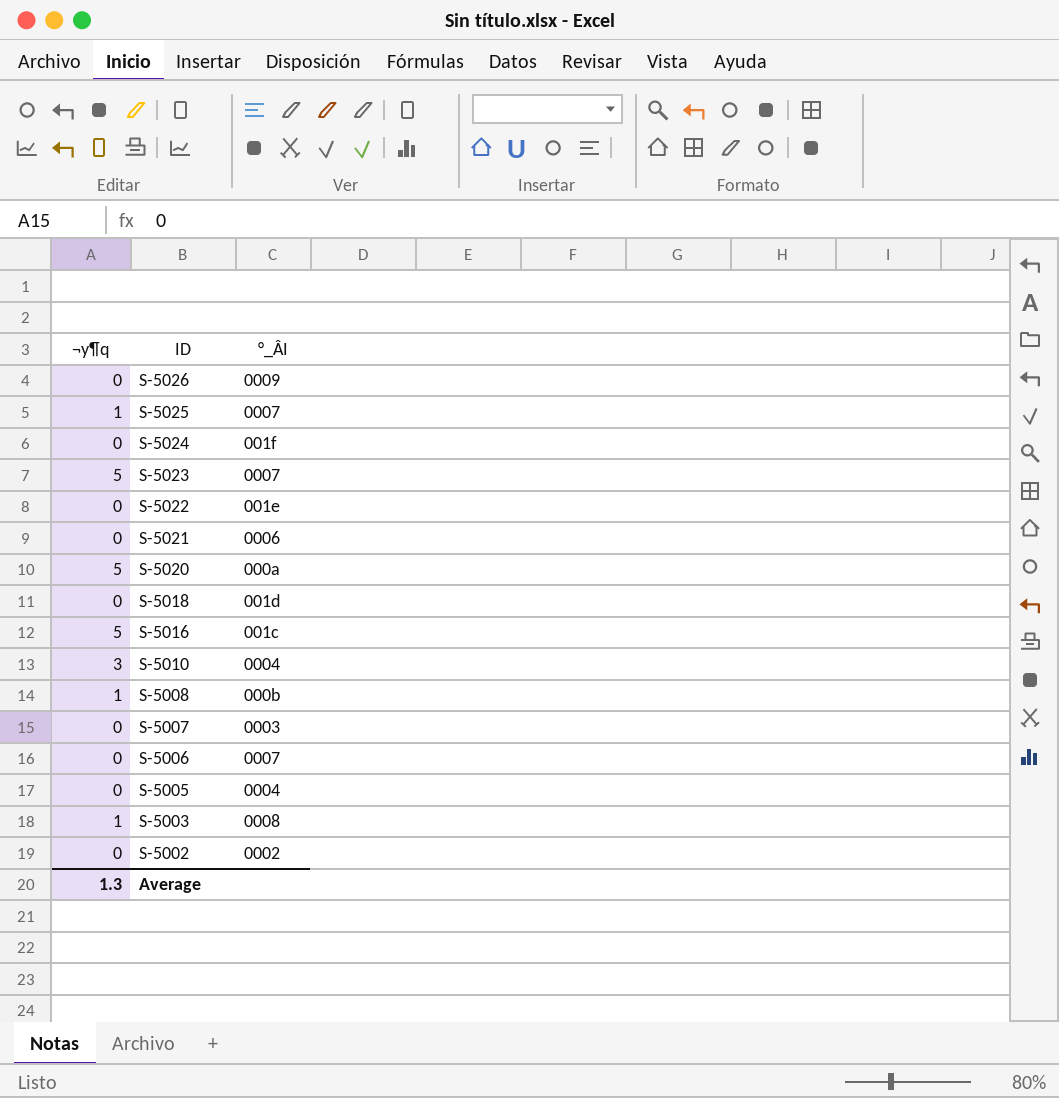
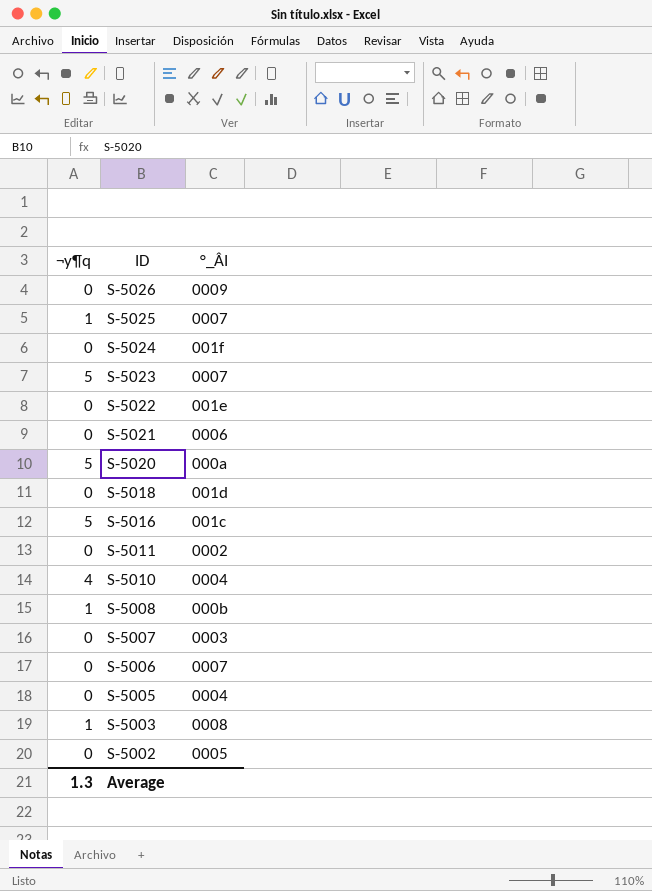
row S-5011: none -> 0 | 0002
S-5010 | ¬y¶q: 3 -> 4
S-5002 | °_ÂI: 0002 -> 0005

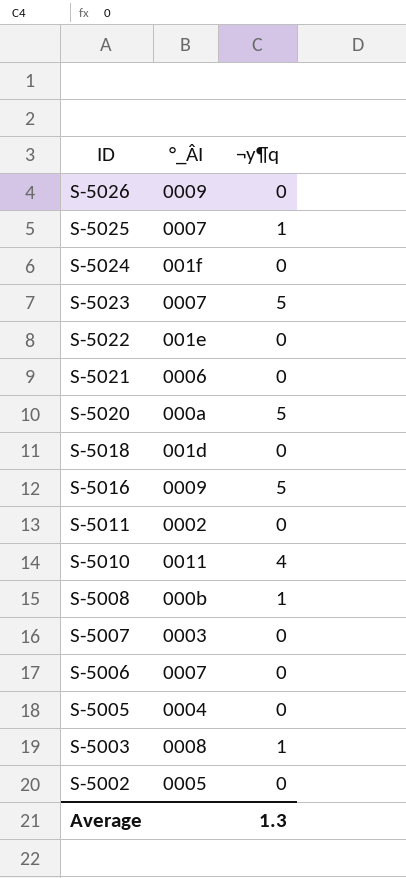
column ¬y¶q | position: 1 -> 3
S-5016 | °_ÂI: 001c -> 0009
S-5010 | °_ÂI: 0004 -> 0011

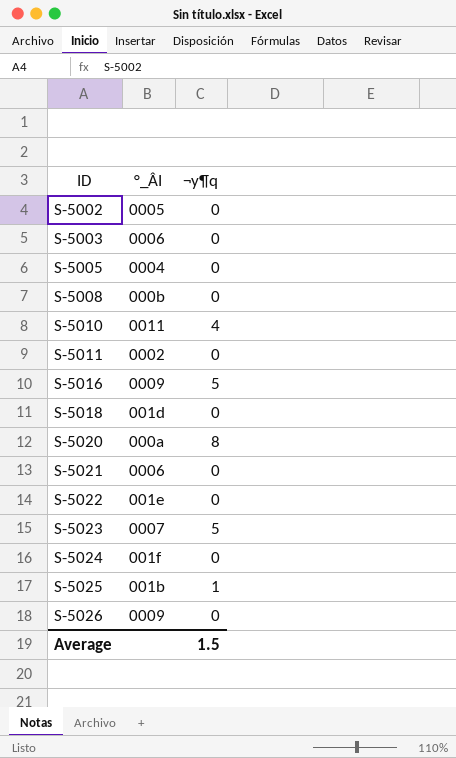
row order: ID descending -> ID ascending
row S-5007: 0003 | 0 -> none
row S-5006: 0007 | 0 -> none
S-5003 | °_ÂI: 0008 -> 0006
S-5003 | ¬y¶q: 1 -> 0
S-5008 | ¬y¶q: 1 -> 0
S-5020 | ¬y¶q: 5 -> 8
S-5025 | °_ÂI: 0007 -> 001b
Average | ¬y¶q: 1.3 -> 1.5

